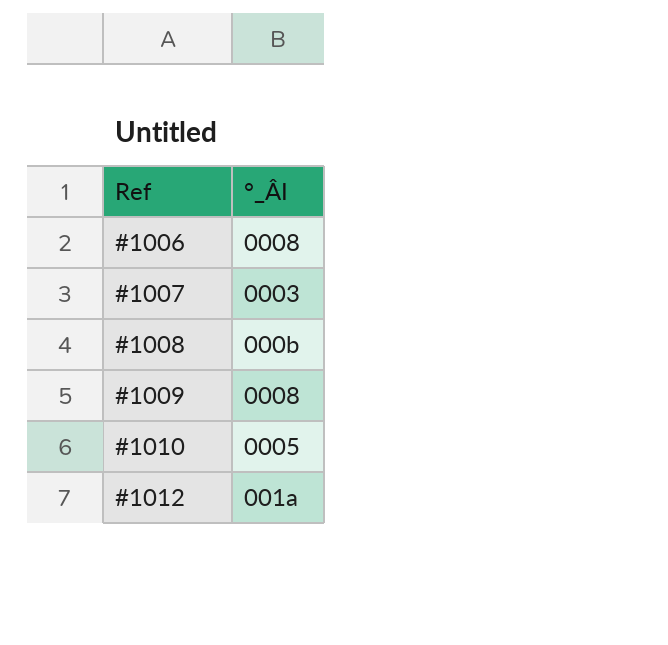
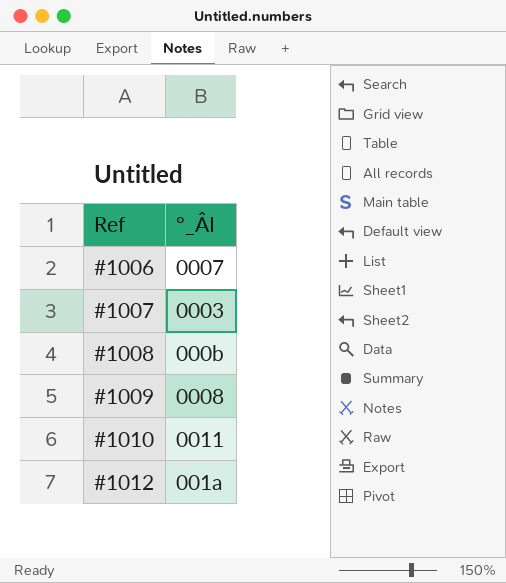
#1006 | °_ÂI: 0008 -> 0007
#1010 | °_ÂI: 0005 -> 0011

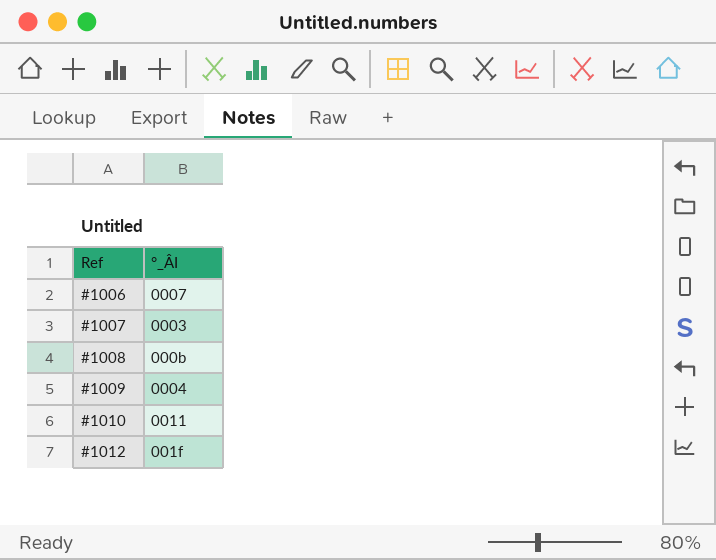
#1009 | °_ÂI: 0008 -> 0004
#1012 | °_ÂI: 001a -> 001f

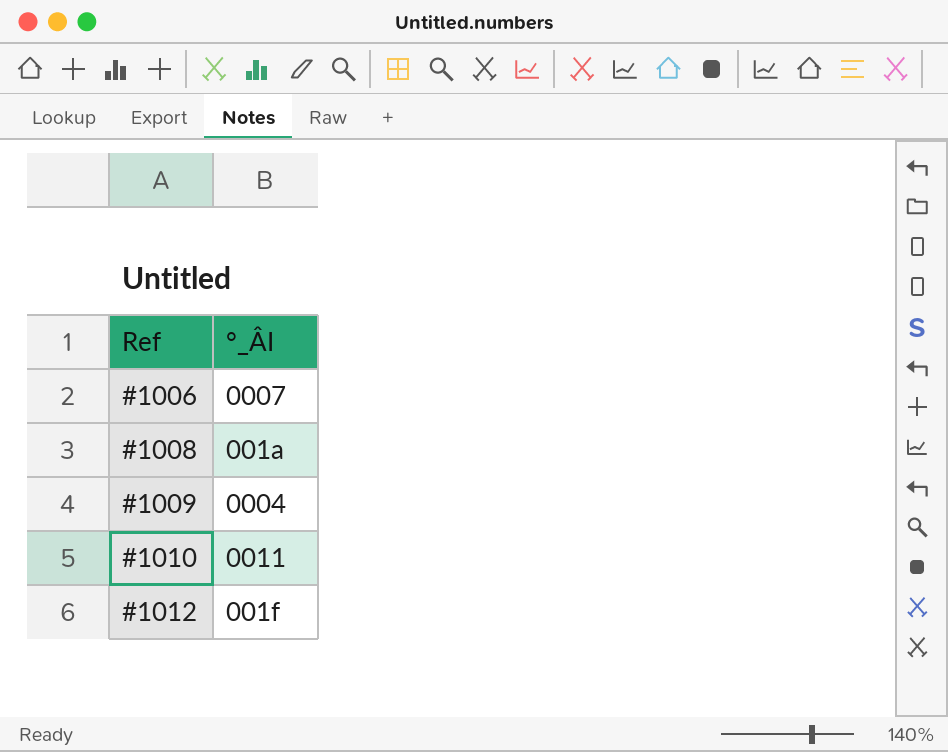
row #1007: 0003 -> none
#1008 | °_ÂI: 000b -> 001a

